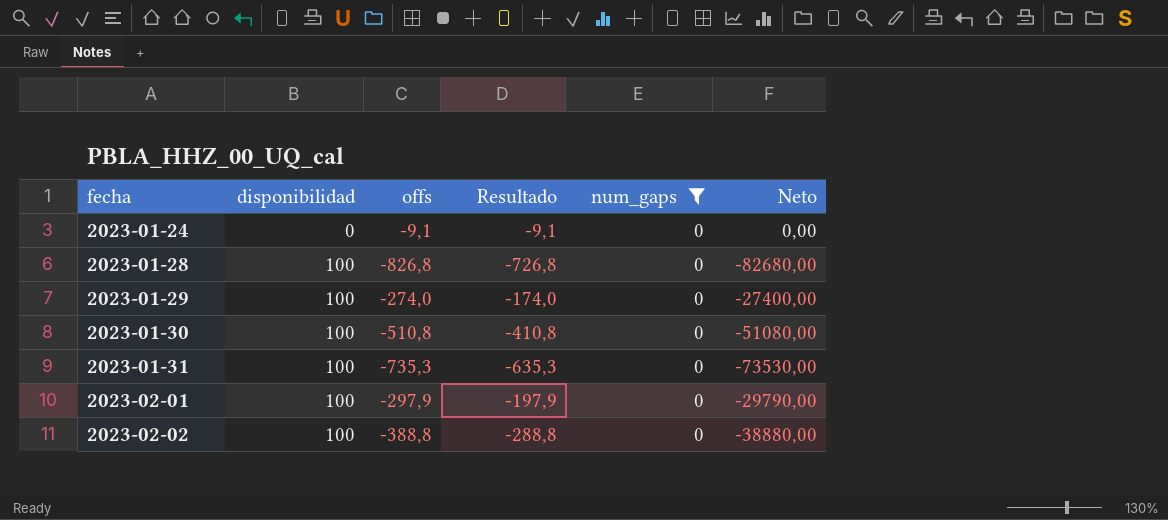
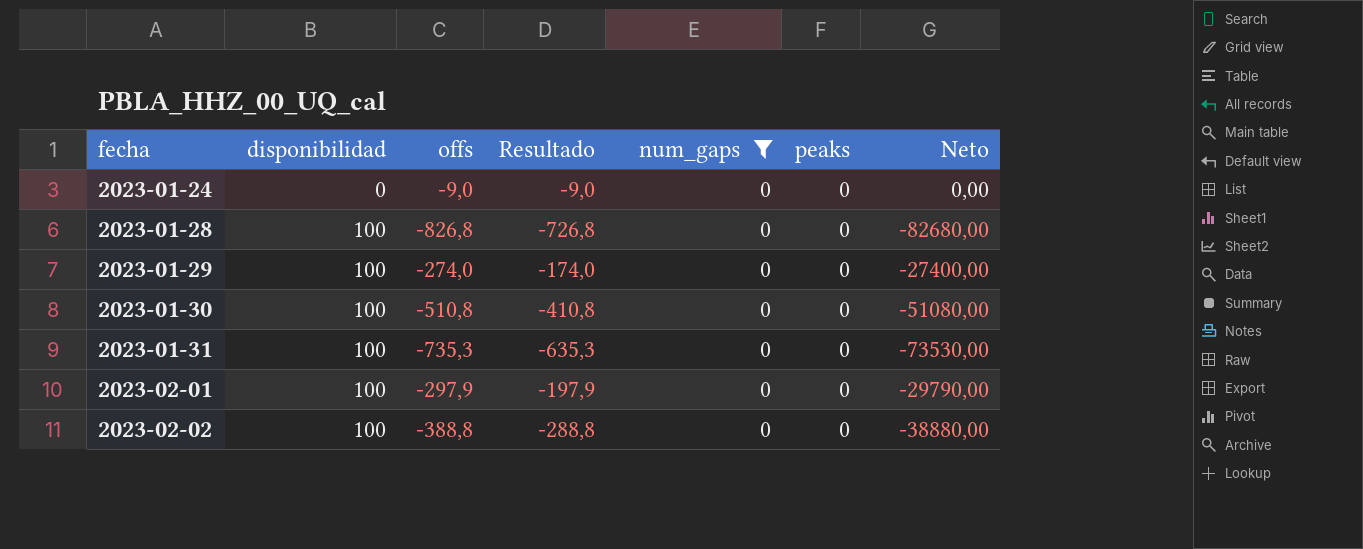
column peaks | position: none -> 6
2023-01-24 | offs: -9,1 -> -9,0
2023-01-24 | Resultado: -9,1 -> -9,0

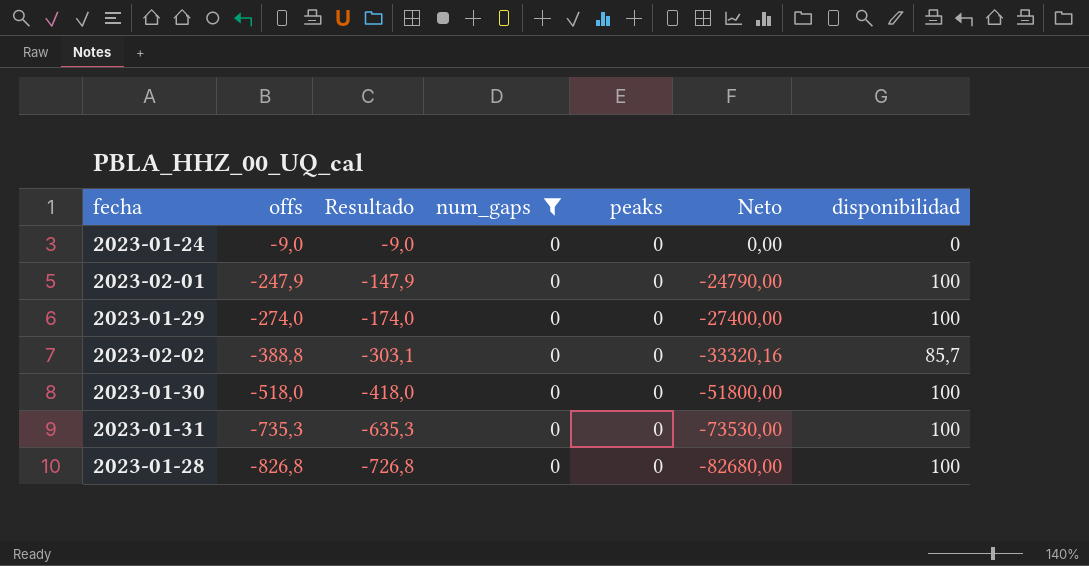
row order: fecha ascending -> offs descending
column disponibilidad | position: 2 -> 7
2023-02-01 | offs: -297,9 -> -247,9
2023-02-01 | Resultado: -197,9 -> -147,9
2023-02-01 | Neto: -29790,00 -> -24790,00
2023-02-02 | Resultado: -288,8 -> -303,1
2023-02-02 | Neto: -38880,00 -> -33320,16
2023-02-02 | disponibilidad: 100 -> 85,7
2023-01-30 | offs: -510,8 -> -518,0
2023-01-30 | Resultado: -410,8 -> -418,0
2023-01-30 | Neto: -51080,00 -> -51800,00

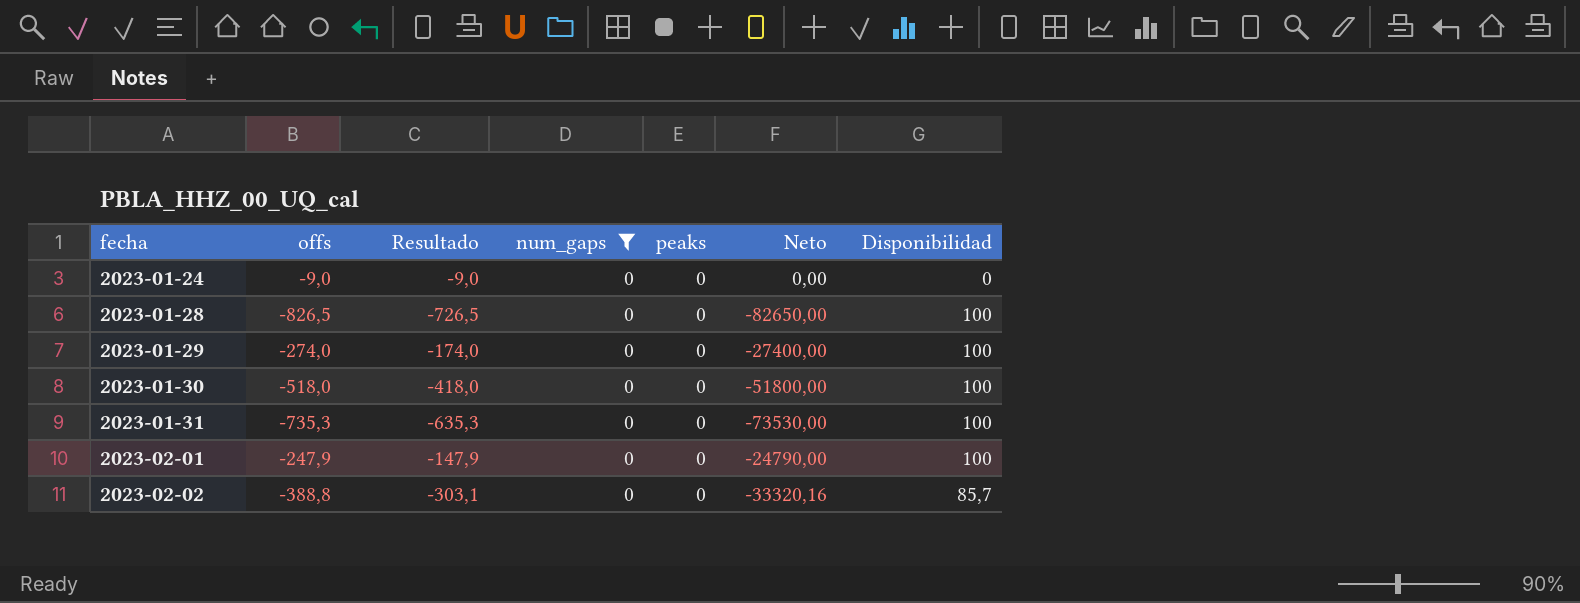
row order: offs descending -> fecha ascending
column name: disponibilidad -> Disponibilidad
2023-01-28 | offs: -826,8 -> -826,5
2023-01-28 | Resultado: -726,8 -> -726,5
2023-01-28 | Neto: -82680,00 -> -82650,00

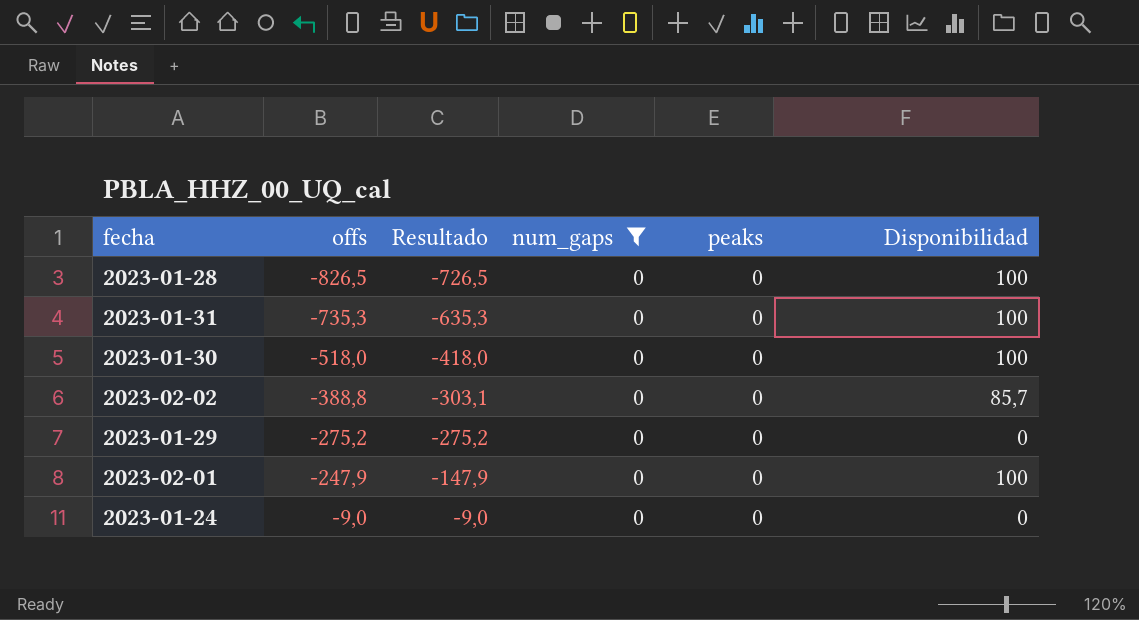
row order: fecha ascending -> offs ascending
column Neto | formula: [offs] * [Disponibilidad] -> none
2023-01-29 | offs: -274,0 -> -275,2
2023-01-29 | Resultado: -174,0 -> -275,2
2023-01-29 | Disponibilidad: 100 -> 0

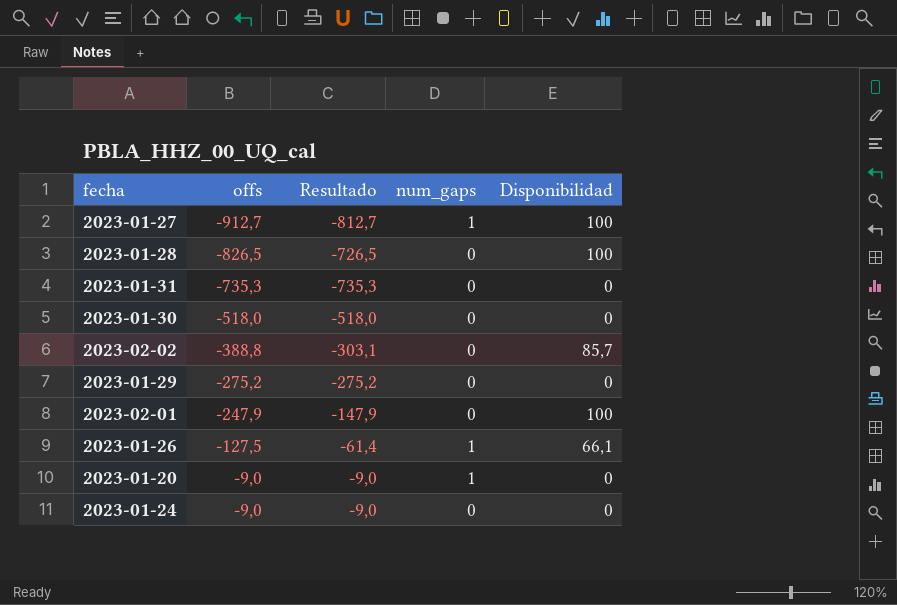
filter: num_gaps = 0 -> none
column peaks | position: 5 -> none
2023-01-31 | Resultado: -635,3 -> -735,3
2023-01-31 | Disponibilidad: 100 -> 0
2023-01-30 | Resultado: -418,0 -> -518,0
2023-01-30 | Disponibilidad: 100 -> 0

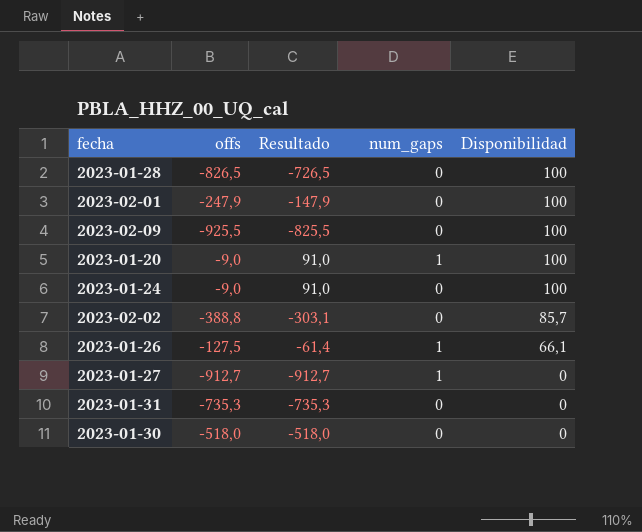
row order: offs ascending -> Disponibilidad descending
row 2023-01-29: -275,2 | -275,2 | 0 | 0 -> none
row 2023-02-09: none -> -925,5 | -825,5 | 0 | 100
2023-01-20 | Resultado: -9,0 -> 91,0
2023-01-20 | Disponibilidad: 0 -> 100
2023-01-24 | Resultado: -9,0 -> 91,0
2023-01-24 | Disponibilidad: 0 -> 100
2023-01-27 | Resultado: -812,7 -> -912,7
2023-01-27 | Disponibilidad: 100 -> 0

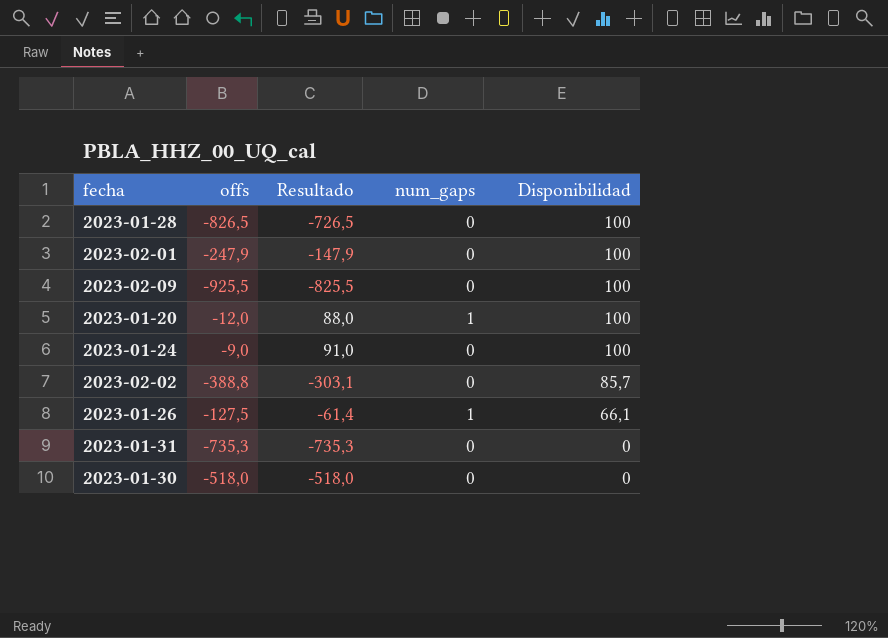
row 2023-01-27: -912,7 | -912,7 | 1 | 0 -> none
2023-01-20 | offs: -9,0 -> -12,0
2023-01-20 | Resultado: 91,0 -> 88,0

